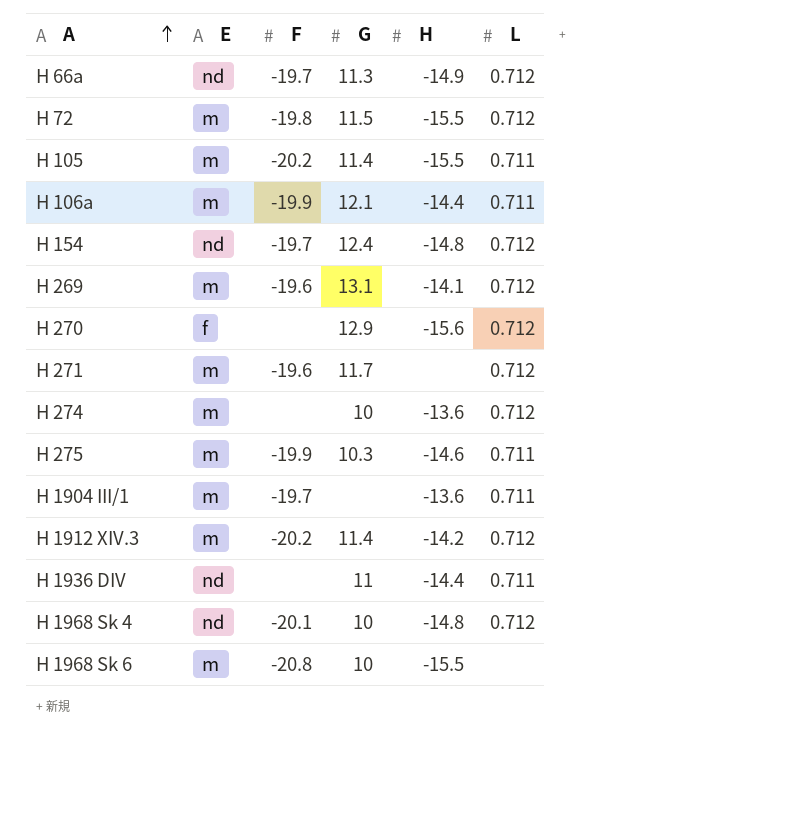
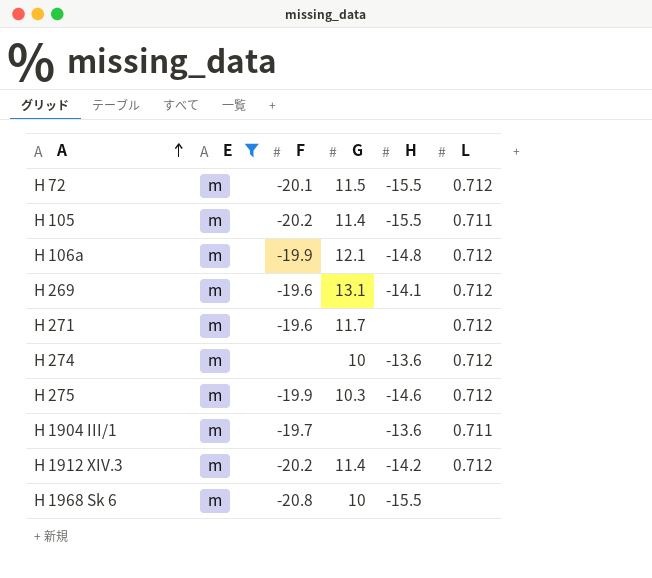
filter: none -> E = m
H 72 | F: -19.8 -> -20.1
H 106a | H: -14.4 -> -14.8
H 106a | L: 0.711 -> 0.712
H 275 | L: 0.711 -> 0.712

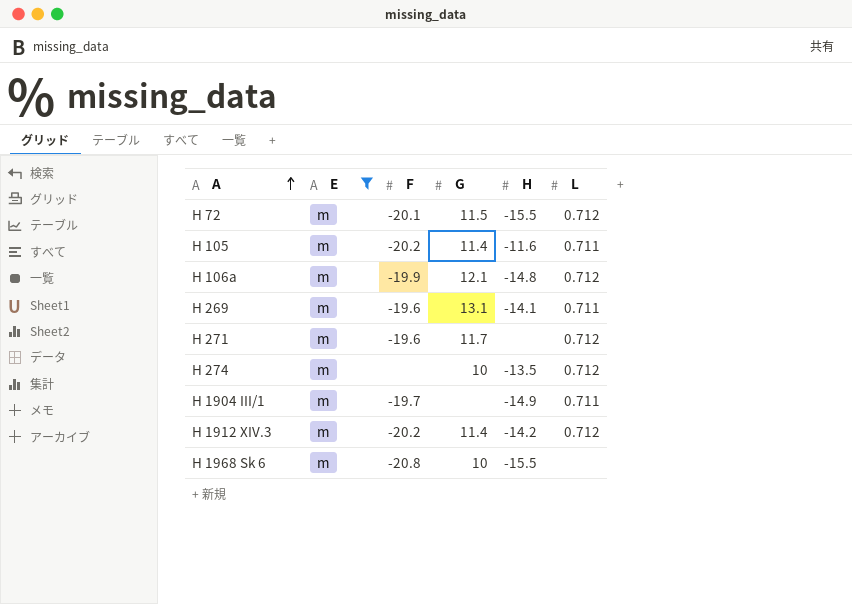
row H 275: m | -19.9 | 10.3 | -14.6 | 0.712 -> none
H 105 | H: -15.5 -> -11.6
H 269 | L: 0.712 -> 0.711
H 274 | H: -13.6 -> -13.5
H 1904 III/1 | H: -13.6 -> -14.9

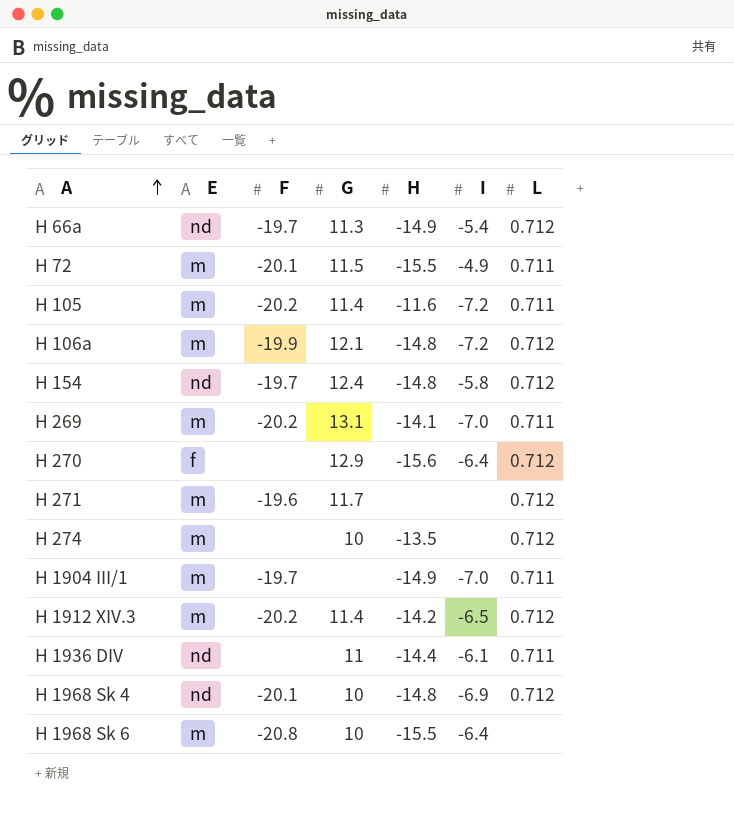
filter: E = m -> none
column I | position: none -> 6
H 72 | L: 0.712 -> 0.711
H 269 | F: -19.6 -> -20.2

